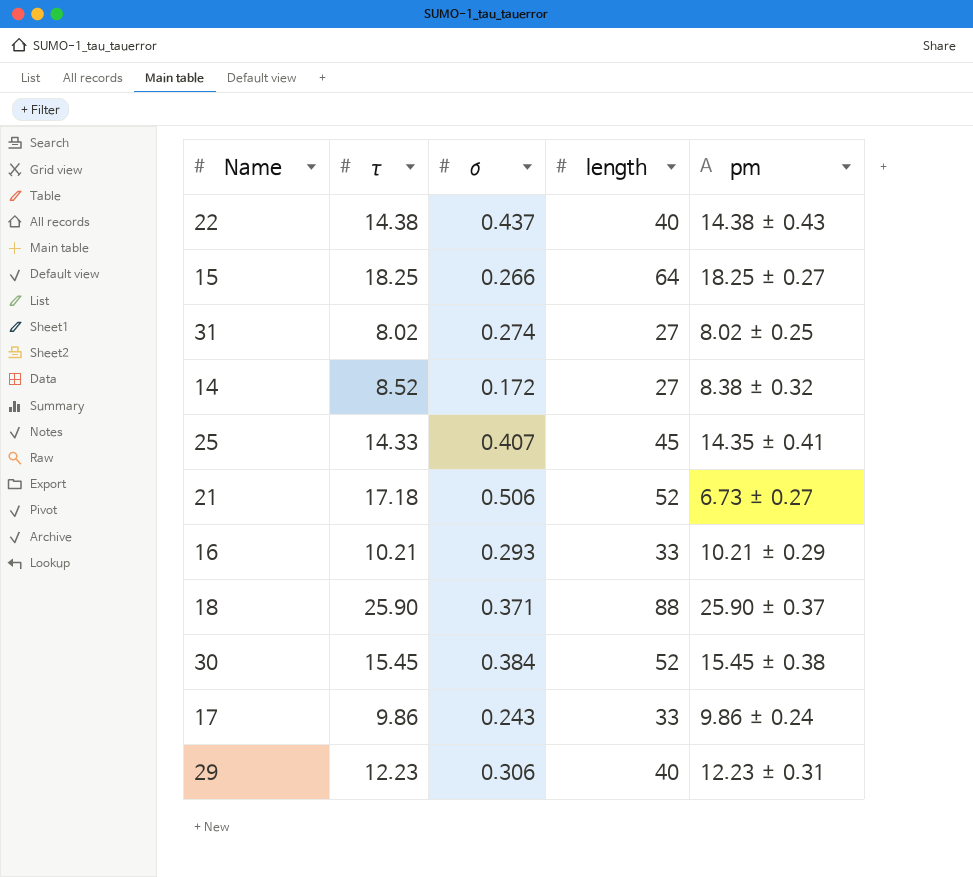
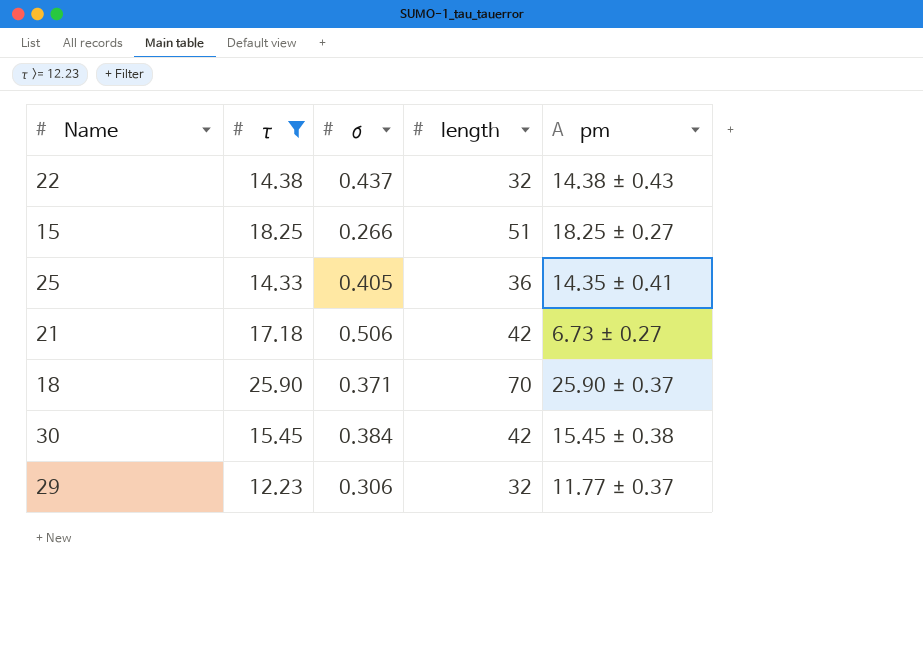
filter: none -> τ >= 12.23
22 | length: 40 -> 32
15 | length: 64 -> 51
25 | σ: 0.407 -> 0.405
25 | length: 45 -> 36
21 | length: 52 -> 42
18 | length: 88 -> 70
30 | length: 52 -> 42
29 | length: 40 -> 32
29 | pm: 12.23 ± 0.31 -> 11.77 ± 0.37

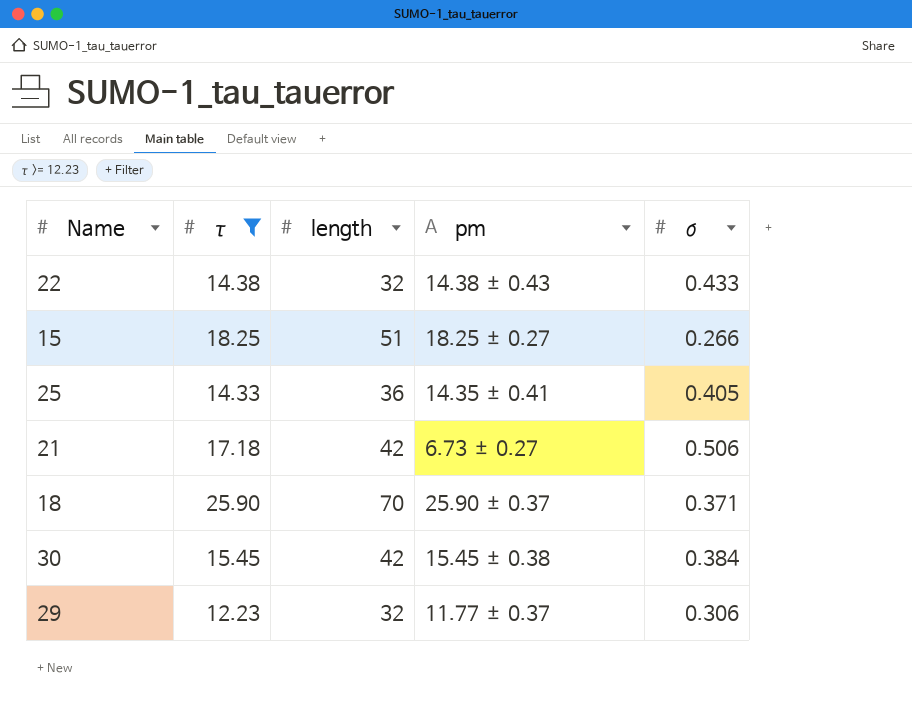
column σ | position: 3 -> 5
22 | σ: 0.437 -> 0.433

